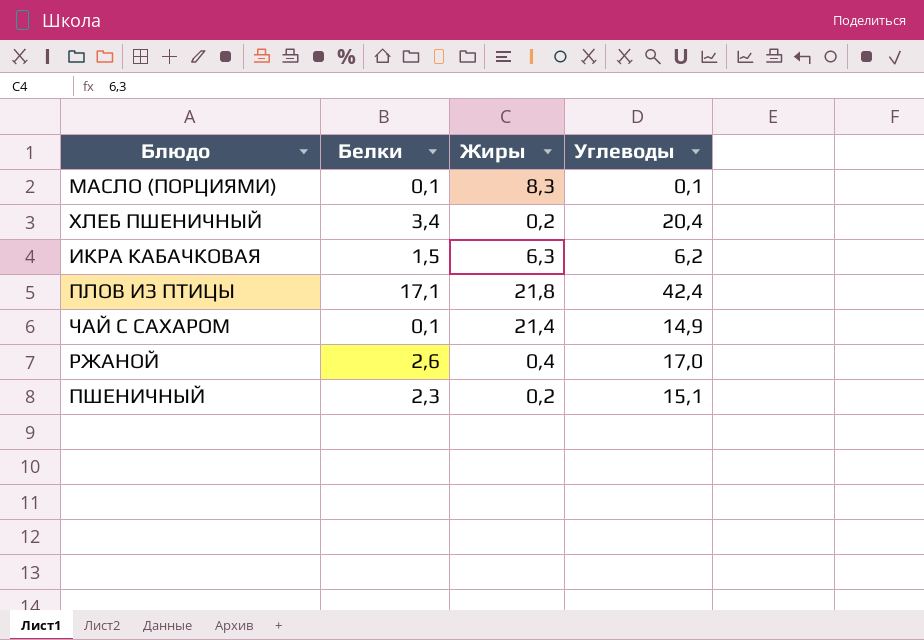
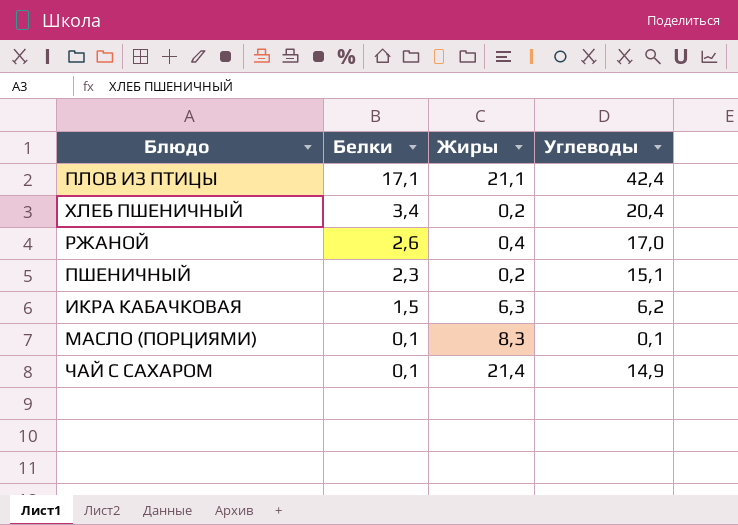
row order: none -> Белки descending
ПЛОВ ИЗ ПТИЦЫ | Жиры: 21,8 -> 21,1

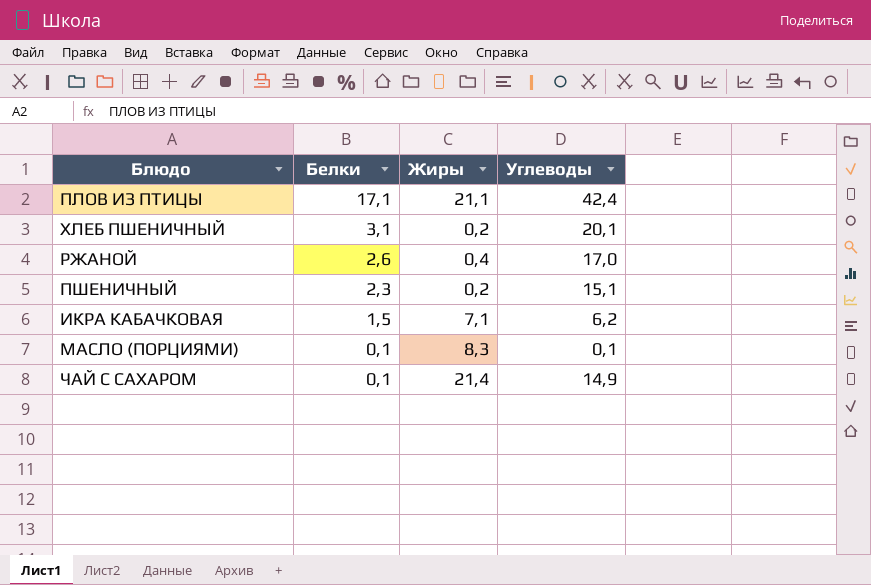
ХЛЕБ ПШЕНИЧНЫЙ | Белки: 3,4 -> 3,1
ХЛЕБ ПШЕНИЧНЫЙ | Углеводы: 20,4 -> 20,1
ИКРА КАБАЧКОВАЯ | Жиры: 6,3 -> 7,1

